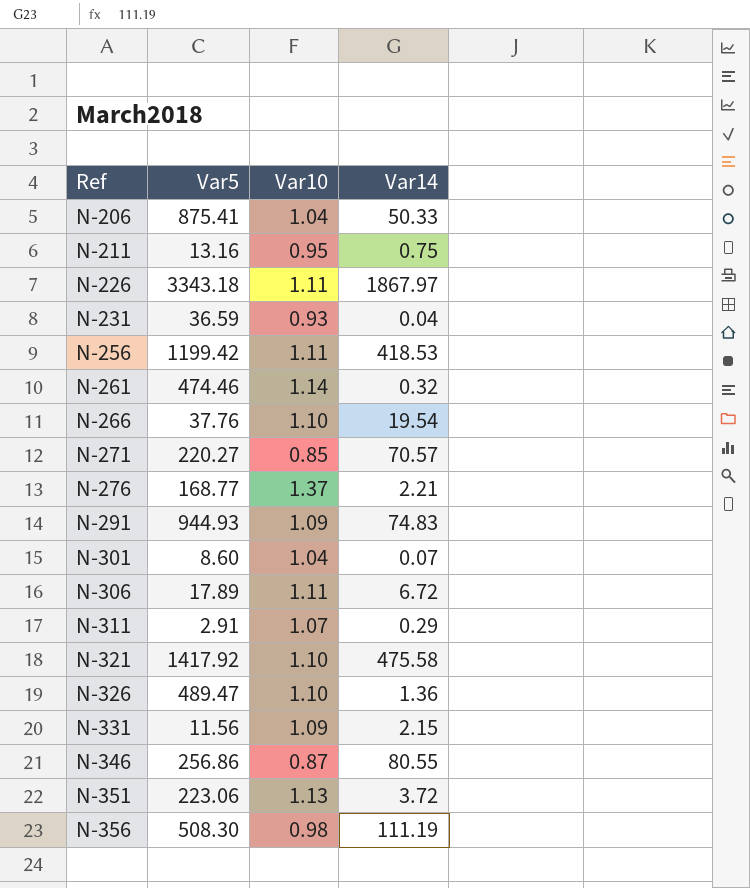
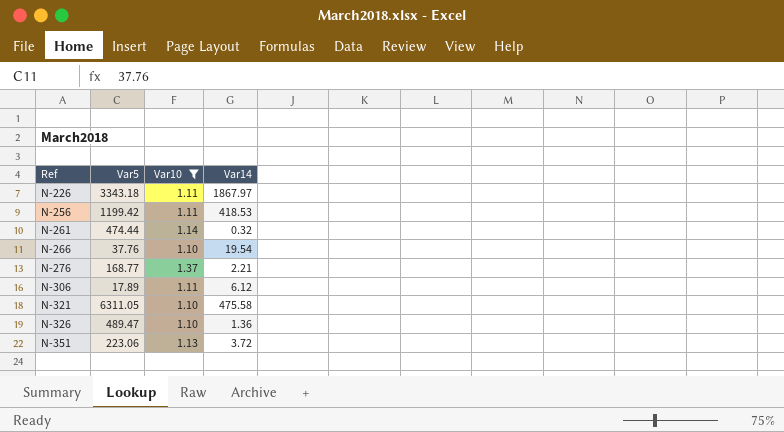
filter: none -> Var10 >= 1.10
N-261 | Var5: 474.46 -> 474.44
N-306 | Var14: 6.72 -> 6.12
N-321 | Var5: 1417.92 -> 6311.05

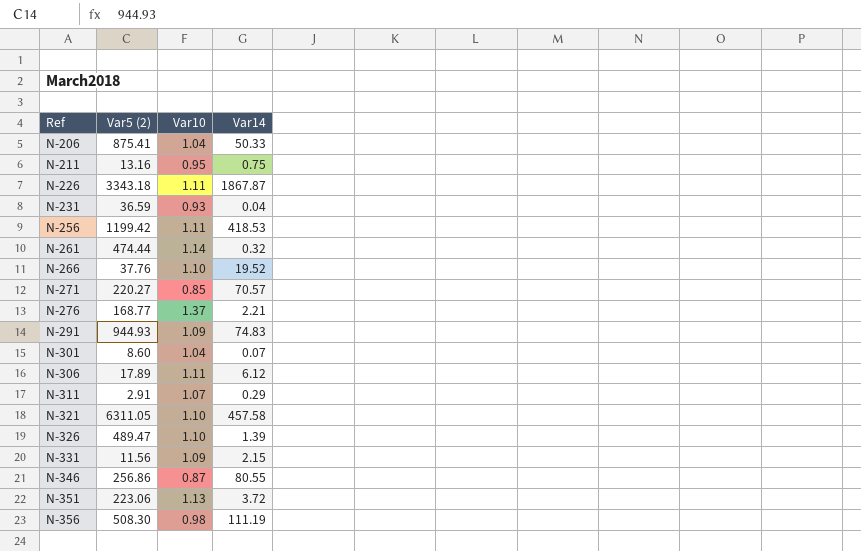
filter: Var10 >= 1.10 -> none
column name: Var5 -> Var5 (2)
N-226 | Var14: 1867.97 -> 1867.87
N-266 | Var14: 19.54 -> 19.52
N-321 | Var14: 475.58 -> 457.58
N-326 | Var14: 1.36 -> 1.39

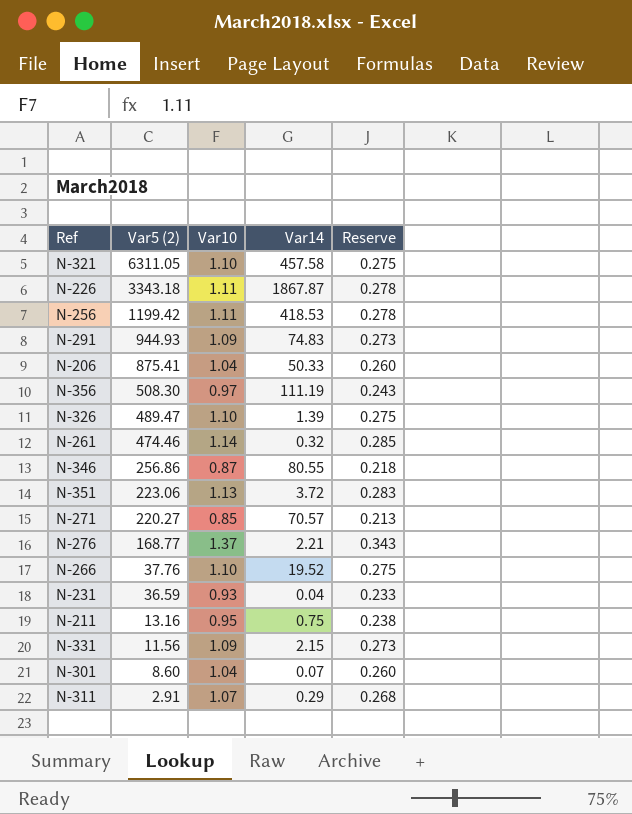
row order: Ref ascending -> Var5 (2) descending
column Reserve | formula: none -> [Var10] * 0.25
row N-306: 17.89 | 1.11 | 6.12 -> none
N-356 | Var10: 0.98 -> 0.97
N-261 | Var5 (2): 474.44 -> 474.46

